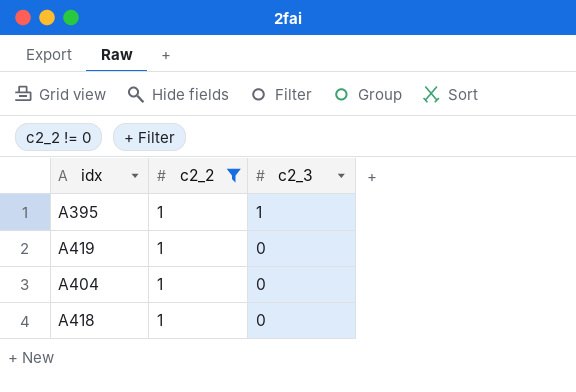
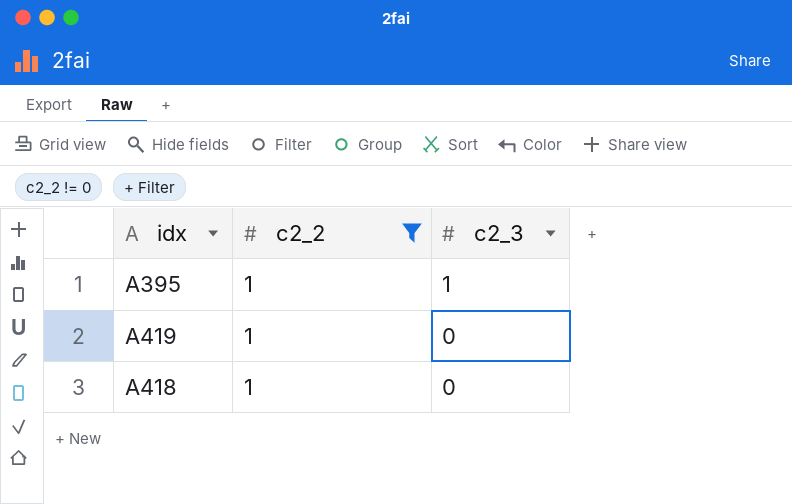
row A404: 1 | 0 -> none

